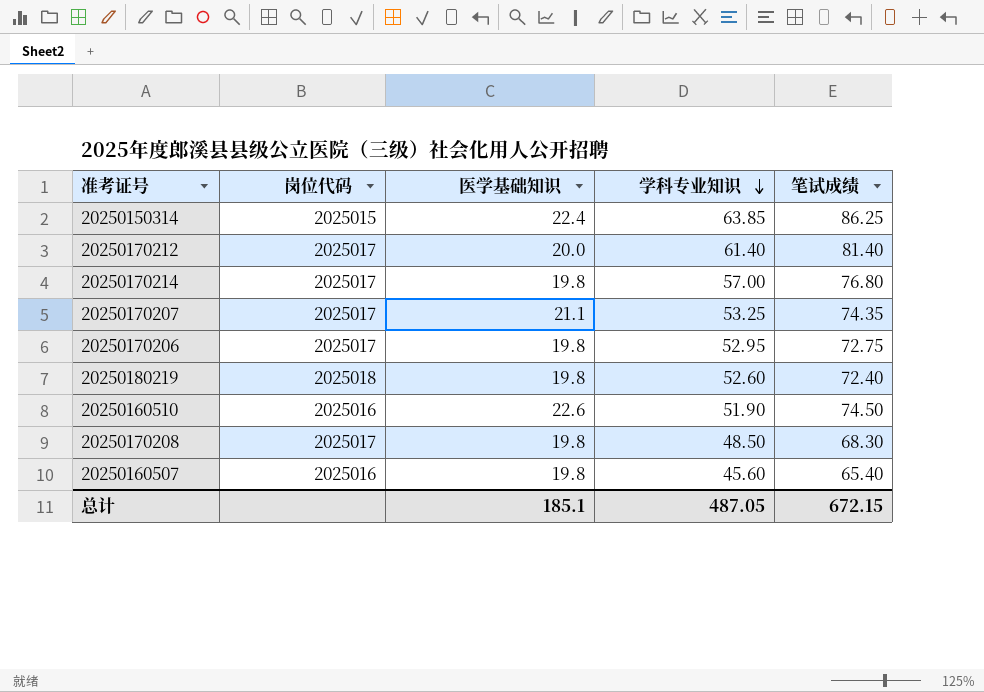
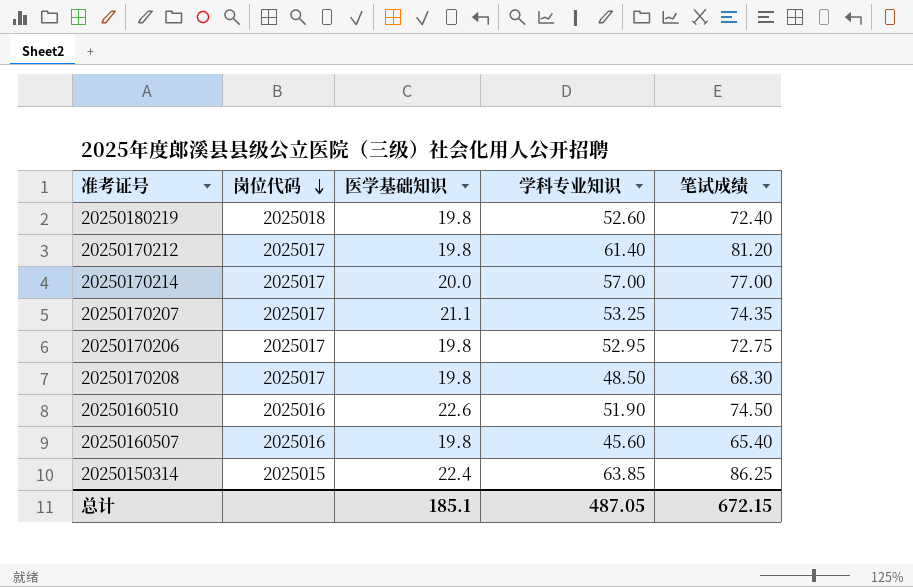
row order: 学科专业知识 descending -> 岗位代码 descending
20250170212 | 医学基础知识: 20.0 -> 19.8
20250170212 | 笔试成绩: 81.40 -> 81.20
20250170214 | 医学基础知识: 19.8 -> 20.0
20250170214 | 笔试成绩: 76.80 -> 77.00

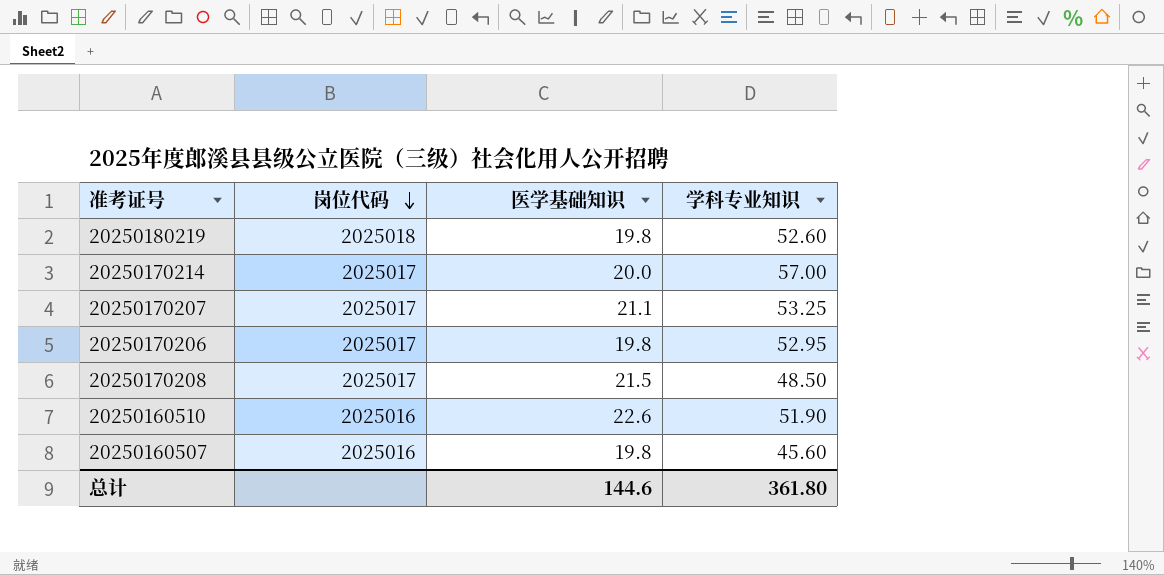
column 笔试成绩 | formula: [医学基础知识] + [学科专业知识] -> none
row 20250170212: 2025017 | 19.8 | 61.40 | 81.20 -> none
row 20250150314: 2025015 | 22.4 | 63.85 | 86.25 -> none
20250170208 | 医学基础知识: 19.8 -> 21.5
总计 | 医学基础知识: 185.1 -> 144.6
总计 | 学科专业知识: 487.05 -> 361.80

